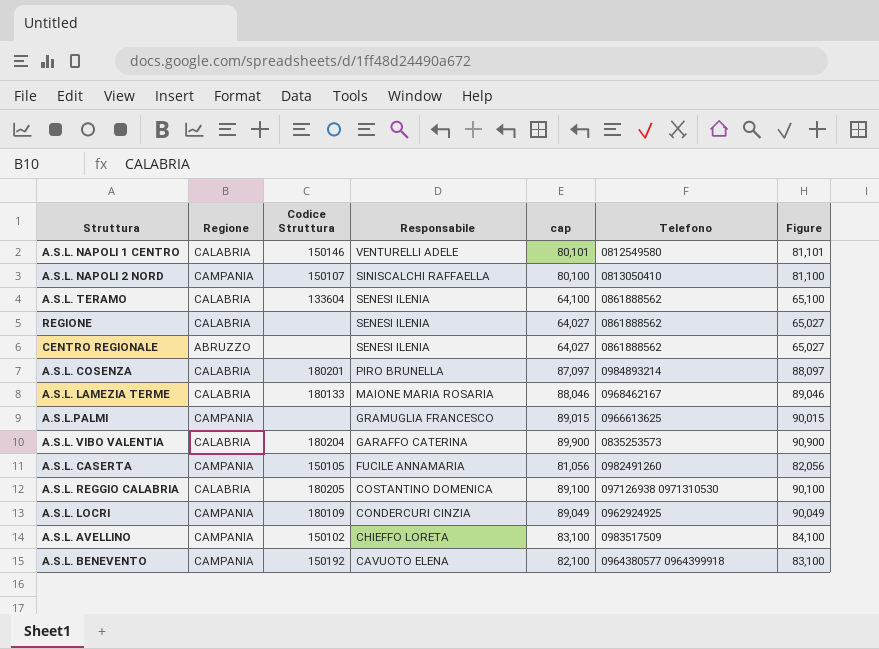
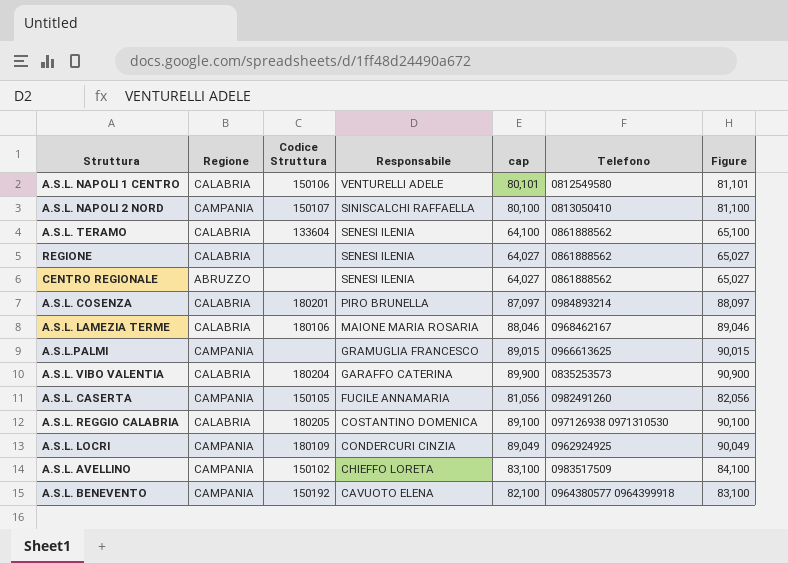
A.S.L. NAPOLI 1 CENTRO | Codice Struttura: 150146 -> 150106
A.S.L. LAMEZIA TERME | Codice Struttura: 180133 -> 180106

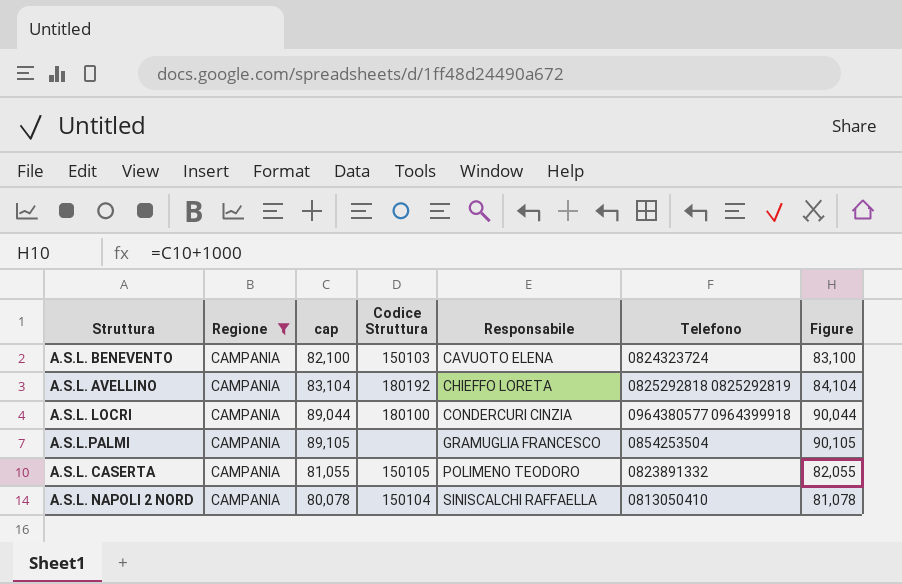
filter: none -> Regione = CAMPANIA
row order: Responsabile descending -> Responsabile ascending
column cap | position: 5 -> 3
A.S.L. BENEVENTO | Codice Struttura: 150192 -> 150103
A.S.L. BENEVENTO | Telefono: 0964380577 0964399918 -> 0824323724
A.S.L. AVELLINO | cap: 83,100 -> 83,104
A.S.L. AVELLINO | Codice Struttura: 150102 -> 180192
A.S.L. AVELLINO | Telefono: 0983517509 -> 0825292818 0825292819
A.S.L. AVELLINO | Figure: 84,100 -> 84,104
A.S.L. LOCRI | cap: 89,049 -> 89,044
A.S.L. LOCRI | Codice Struttura: 180109 -> 180100
A.S.L. LOCRI | Telefono: 0962924925 -> 0964380577 0964399918
A.S.L. LOCRI | Figure: 90,049 -> 90,044
A.S.L.PALMI | cap: 89,015 -> 89,105
A.S.L.PALMI | Telefono: 0966613625 -> 0854253504
A.S.L.PALMI | Figure: 90,015 -> 90,105
A.S.L. CASERTA | cap: 81,056 -> 81,055
A.S.L. CASERTA | Responsabile: FUCILE ANNAMARIA -> POLIMENO TEODORO
A.S.L. CASERTA | Telefono: 0982491260 -> 0823891332
A.S.L. CASERTA | Figure: 82,056 -> 82,055
A.S.L. NAPOLI 2 NORD | cap: 80,100 -> 80,078
A.S.L. NAPOLI 2 NORD | Codice Struttura: 150107 -> 150104
A.S.L. NAPOLI 2 NORD | Figure: 81,100 -> 81,078

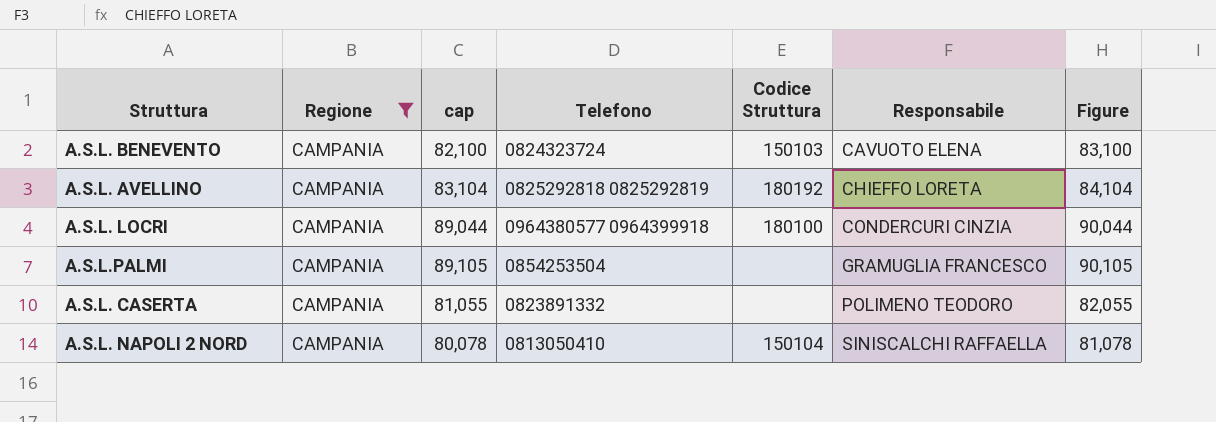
column Telefono | position: 6 -> 4
A.S.L. CASERTA | Codice Struttura: 150105 -> none

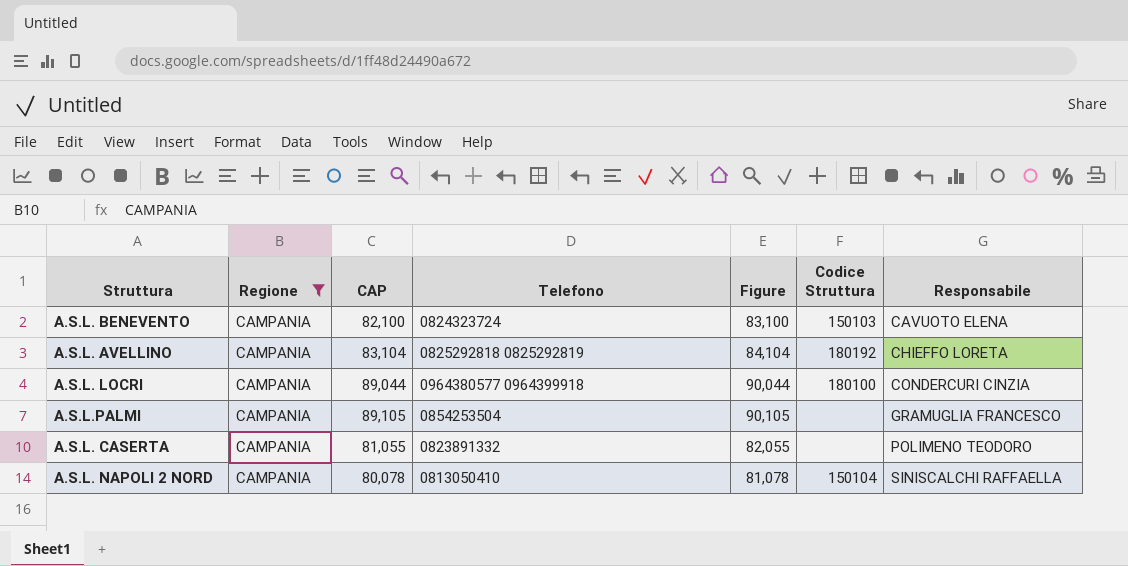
column name: cap -> CAP
column Figure | position: 7 -> 5

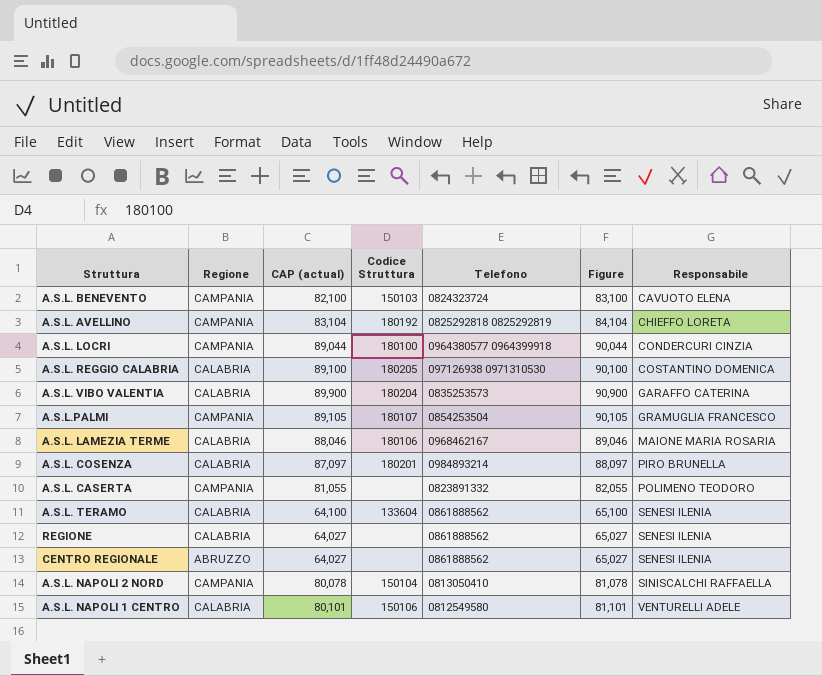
filter: Regione = CAMPANIA -> none
column name: CAP -> CAP (actual)
column Codice Struttura | position: 6 -> 4
A.S.L.PALMI | Codice Struttura: none -> 180107

